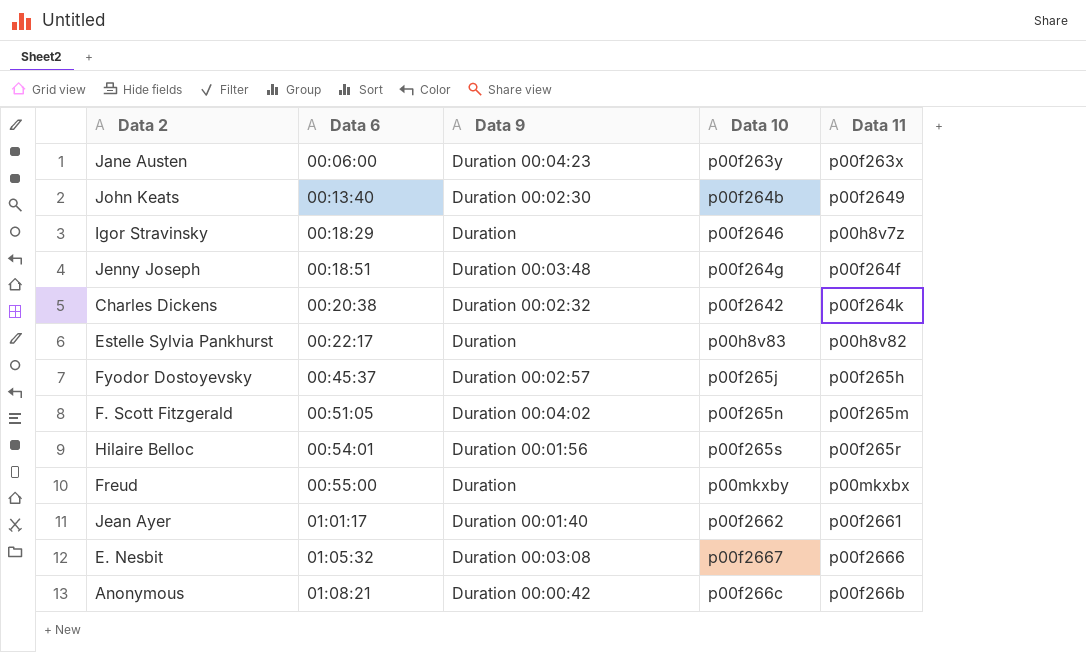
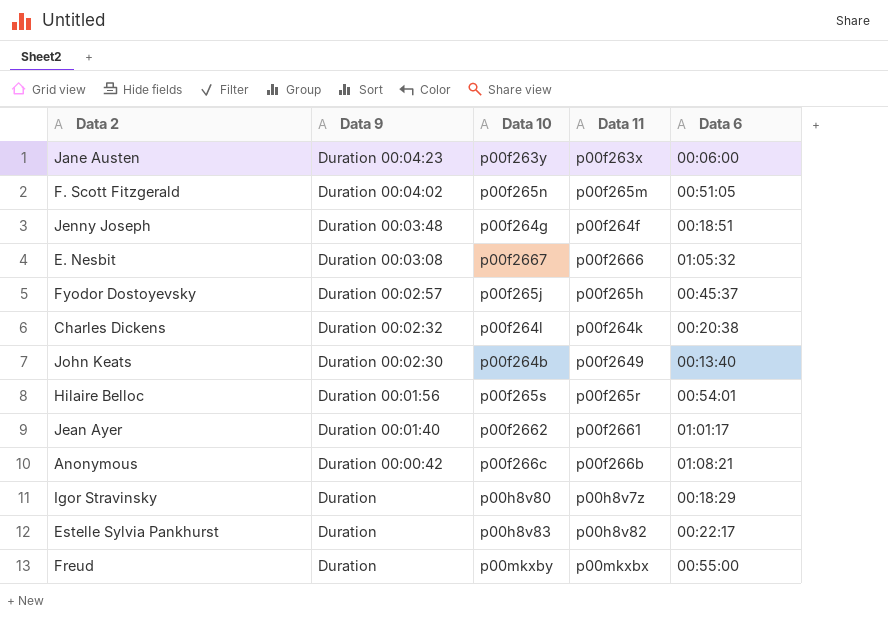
row order: Data 6 ascending -> Data 9 descending
column Data 6 | position: 2 -> 5
Charles Dickens | Data 10: p00f2642 -> p00f264l
Igor Stravinsky | Data 10: p00f2646 -> p00h8v80

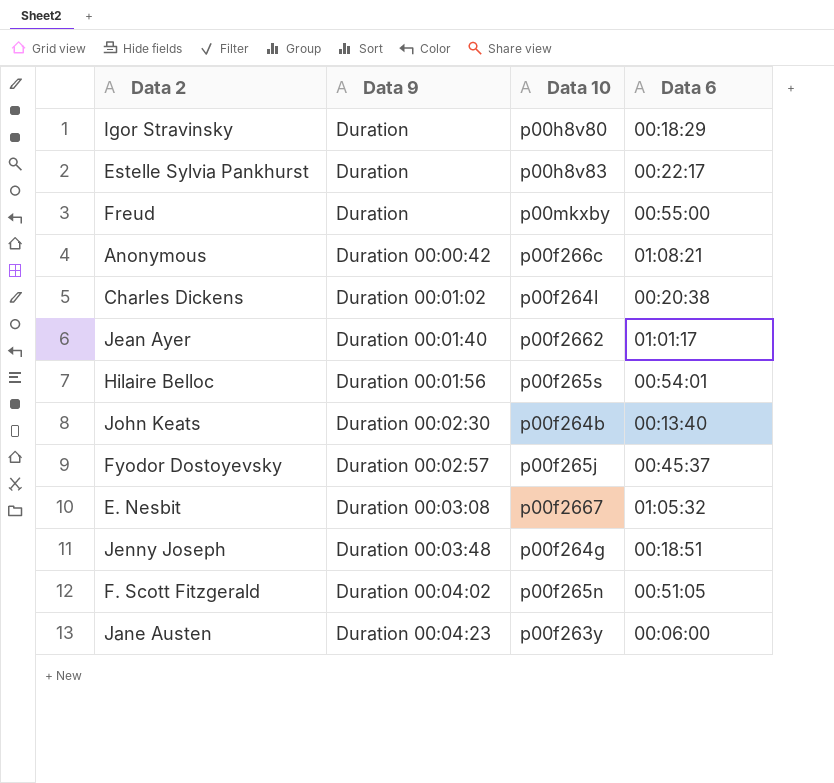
row order: Data 9 descending -> Data 9 ascending
column Data 11 | position: 4 -> none
Charles Dickens | Data 9: Duration 00:02:32 -> Duration 00:01:02

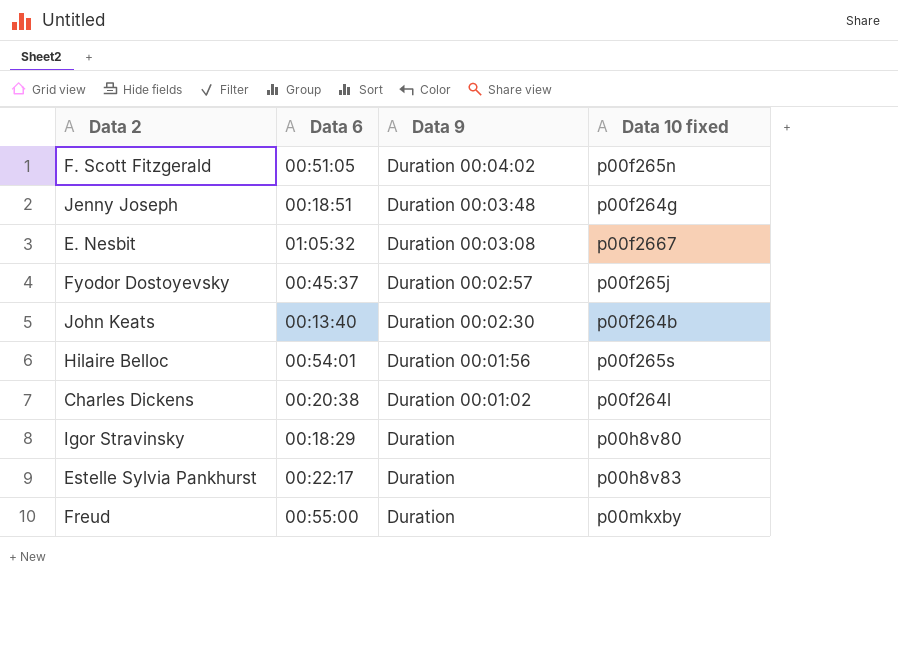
row order: Data 9 ascending -> Data 9 descending
column Data 6 | position: 4 -> 2
column name: Data 10 -> Data 10 fixed
row Anonymous: Duration 00:00:42 | p00f266c | 01:08:21 -> none
row Jean Ayer: Duration 00:01:40 | p00f2662 | 01:01:17 -> none
row Jane Austen: Duration 00:04:23 | p00f263y | 00:06:00 -> none

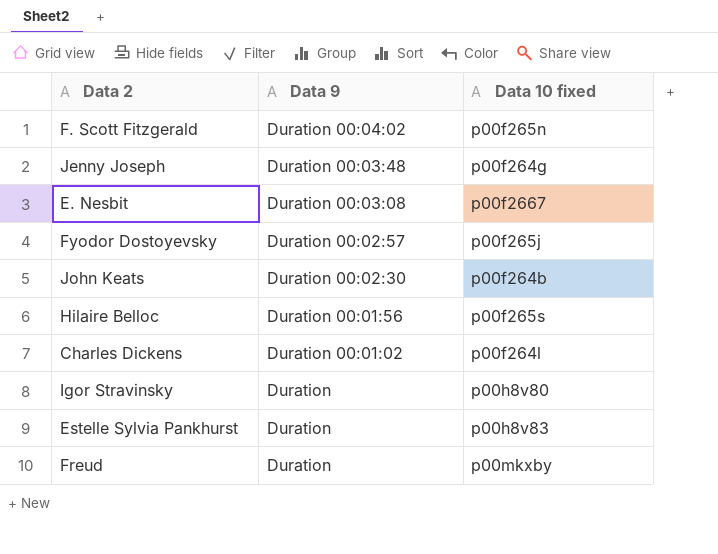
column Data 6 | position: 2 -> none

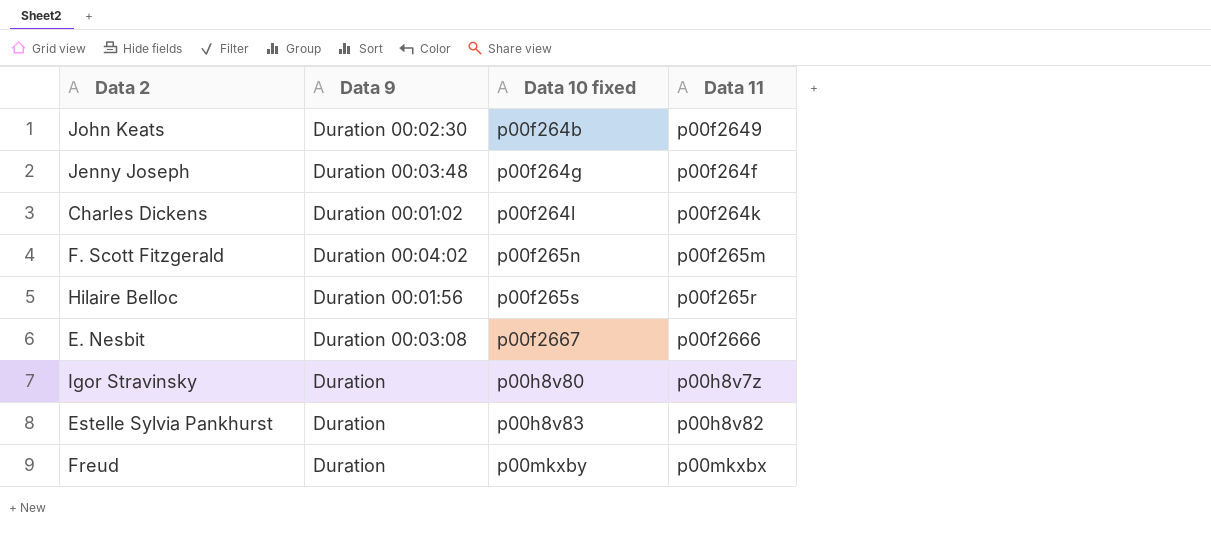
row order: Data 9 descending -> Data 10 fixed ascending
column Data 11 | position: none -> 4
row Fyodor Dostoyevsky: Duration 00:02:57 | p00f265j -> none

